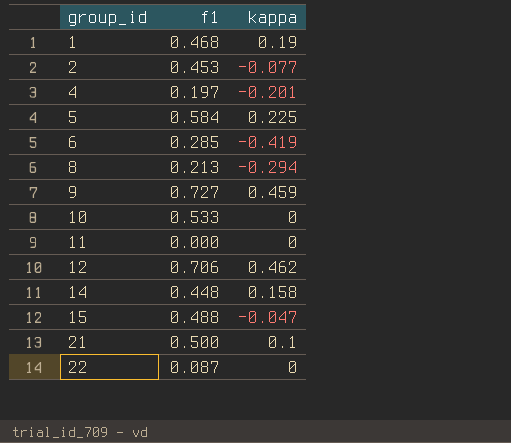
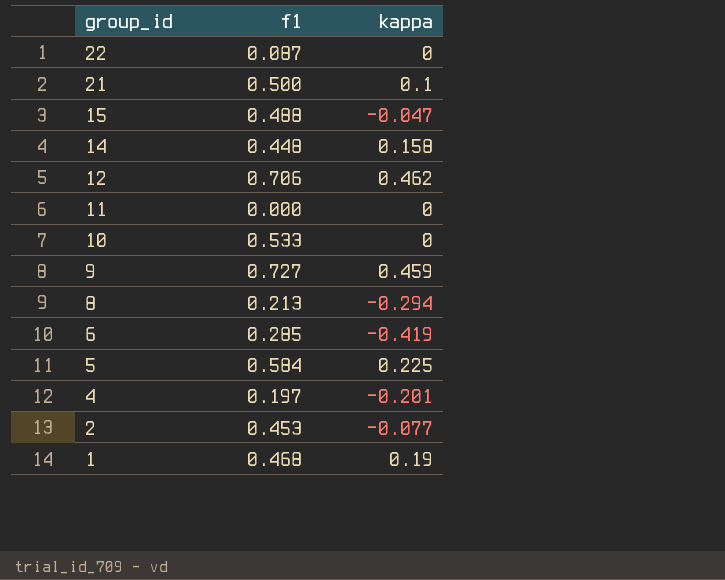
row order: group_id ascending -> group_id descending

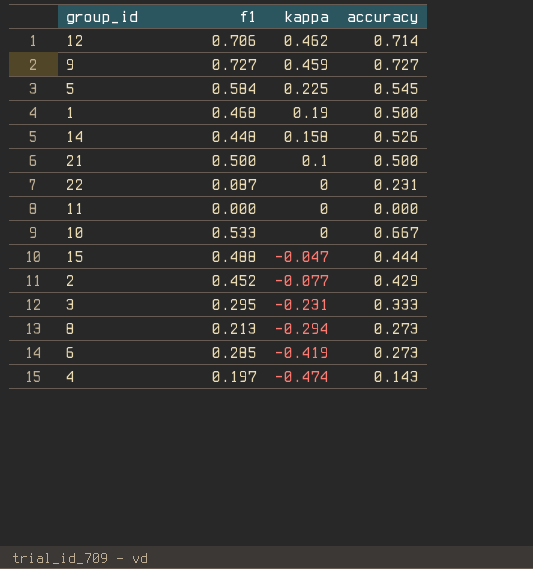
row order: group_id descending -> kappa descending
column accuracy | position: none -> 4
2 | f1: 0.453 -> 0.452
row 3: none -> 0.295 | -0.231 | 0.333
4 | kappa: -0.201 -> -0.474

